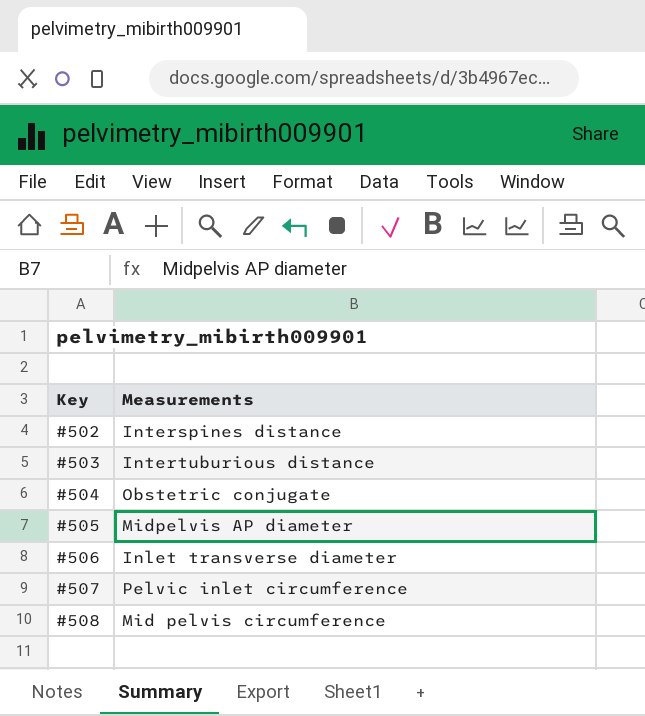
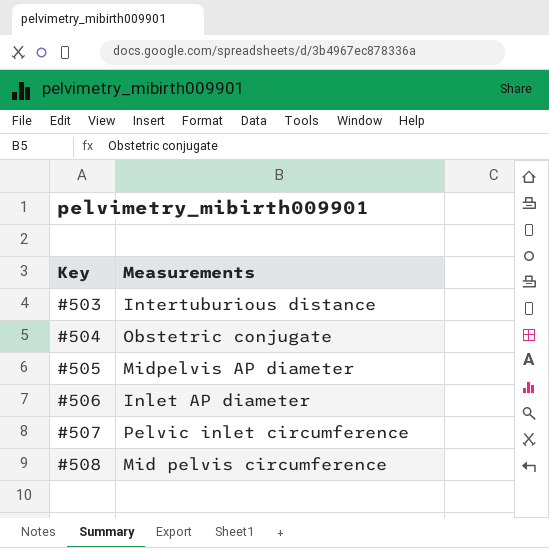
row #502: Interspines distance -> none
#506 | Measurements: Inlet transverse diameter -> Inlet AP diameter

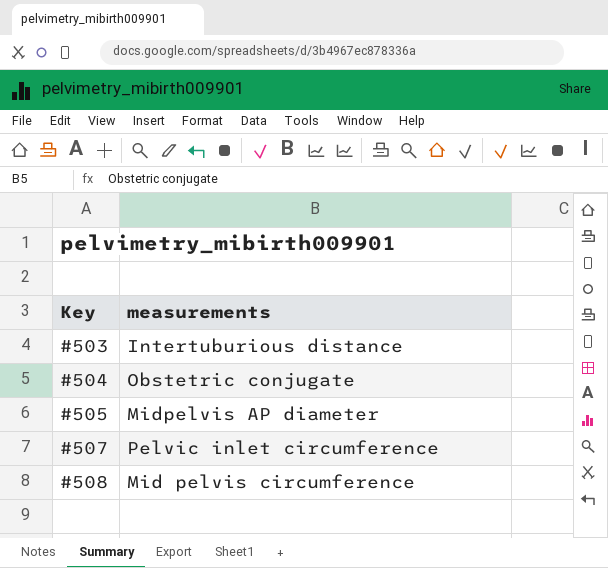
column name: Measurements -> measurements
row #506: Inlet AP diameter -> none

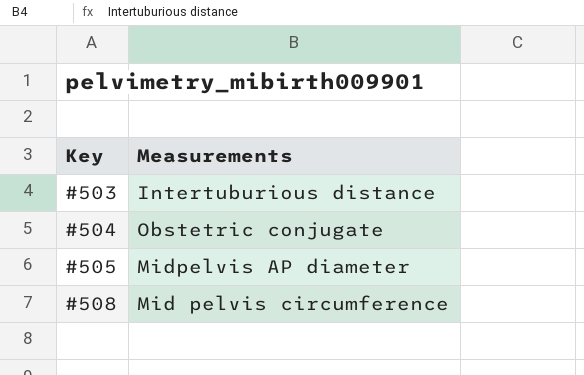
column name: measurements -> Measurements
row #507: Pelvic inlet circumference -> none

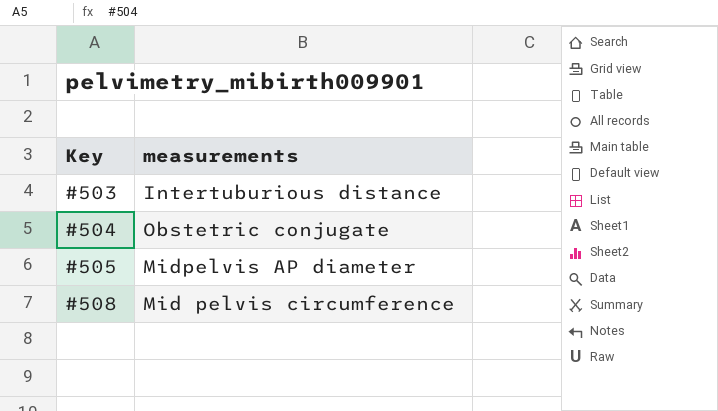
column name: Measurements -> measurements

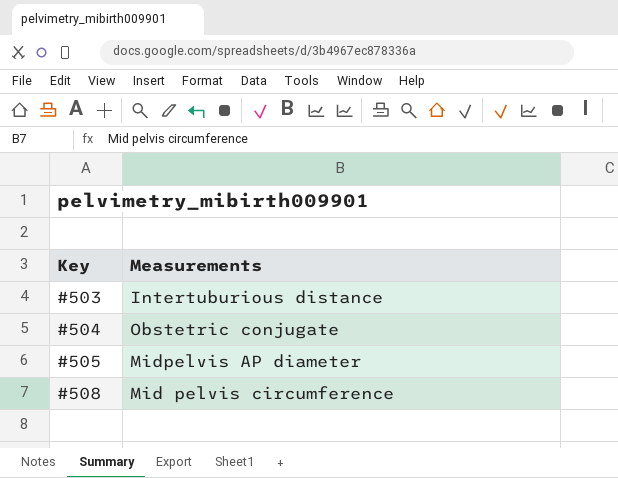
column name: measurements -> Measurements

